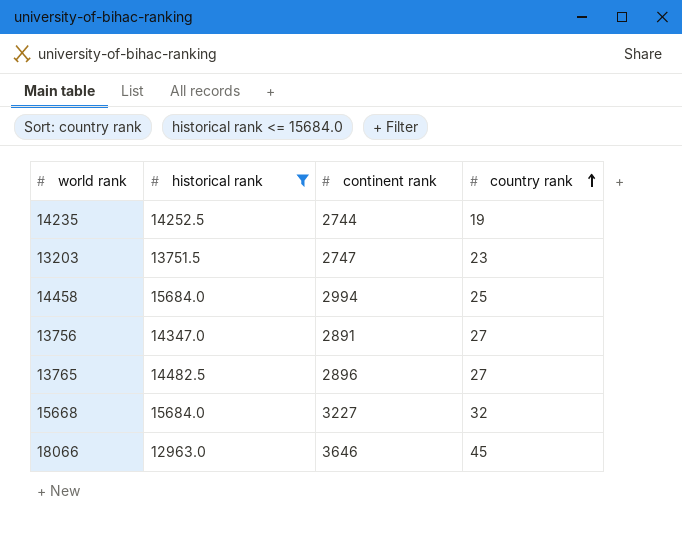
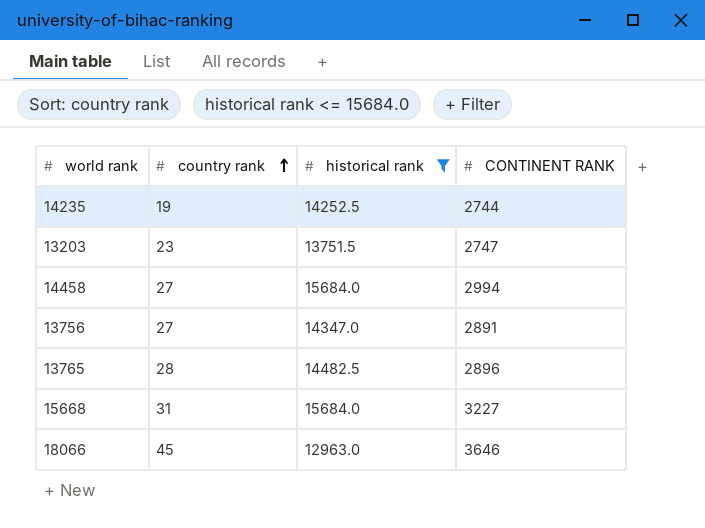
column country rank | position: 4 -> 2
column name: continent rank -> CONTINENT RANK
14458 | country rank: 25 -> 27
13765 | country rank: 27 -> 28
15668 | country rank: 32 -> 31

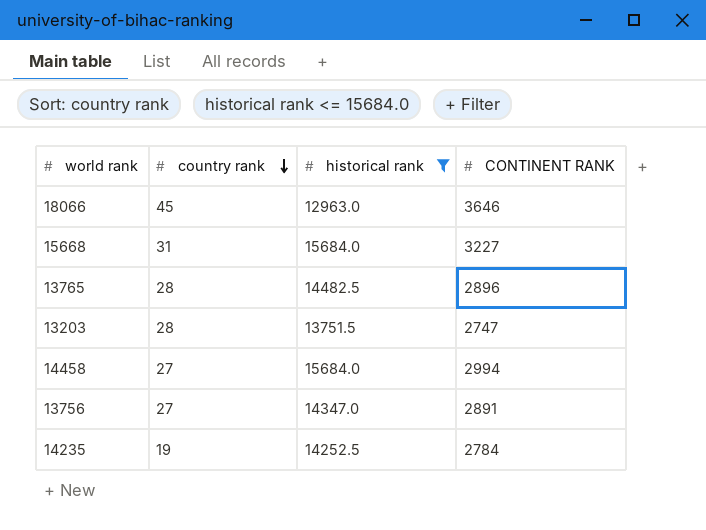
row order: country rank ascending -> country rank descending
13203 | country rank: 23 -> 28
14235 | CONTINENT RANK: 2744 -> 2784

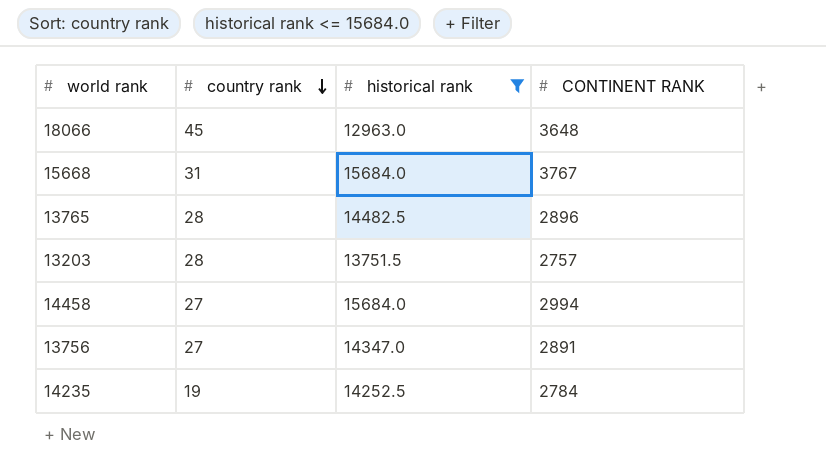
18066 | CONTINENT RANK: 3646 -> 3648
15668 | CONTINENT RANK: 3227 -> 3767
13203 | CONTINENT RANK: 2747 -> 2757

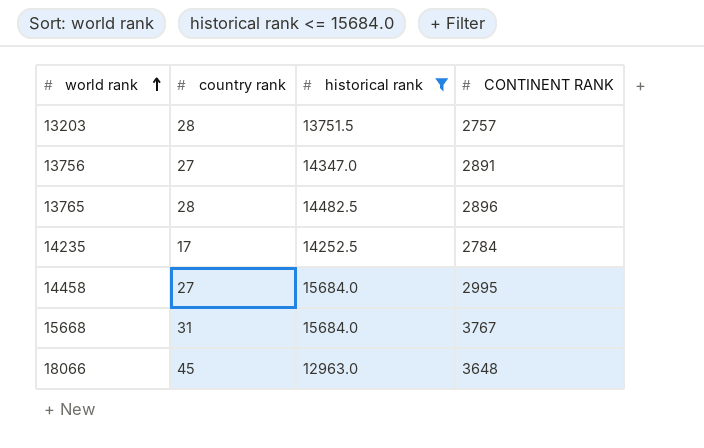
row order: country rank descending -> world rank ascending
14235 | country rank: 19 -> 17
14458 | CONTINENT RANK: 2994 -> 2995

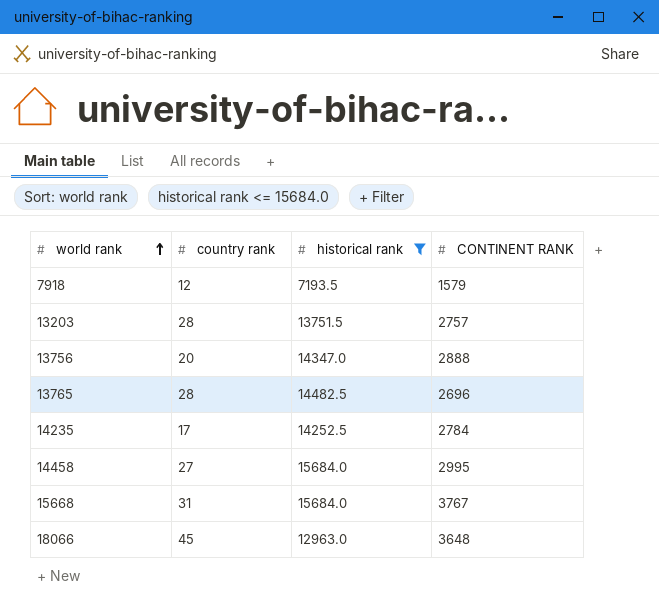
row 7918: none -> 12 | 7193.5 | 1579
13756 | country rank: 27 -> 20
13756 | CONTINENT RANK: 2891 -> 2888
13765 | CONTINENT RANK: 2896 -> 2696

